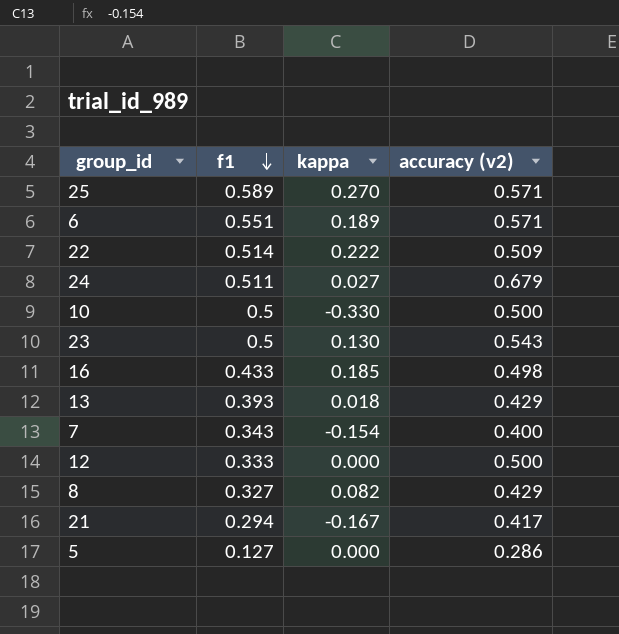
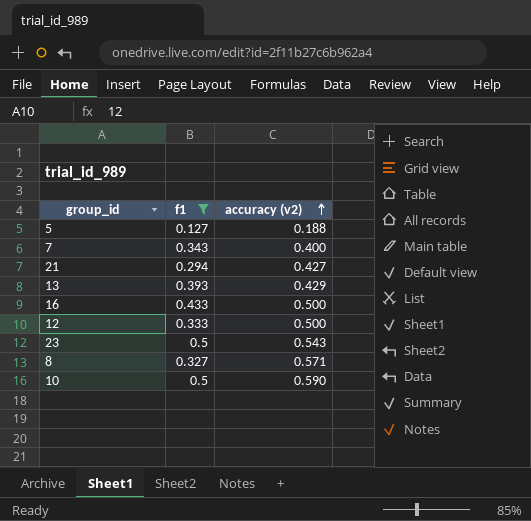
filter: none -> f1 <= 0.5
row order: f1 descending -> accuracy (v2) ascending
column kappa | position: 3 -> none
5 | accuracy (v2): 0.286 -> 0.188
21 | accuracy (v2): 0.417 -> 0.427
16 | accuracy (v2): 0.498 -> 0.500
8 | accuracy (v2): 0.429 -> 0.571
10 | accuracy (v2): 0.500 -> 0.590

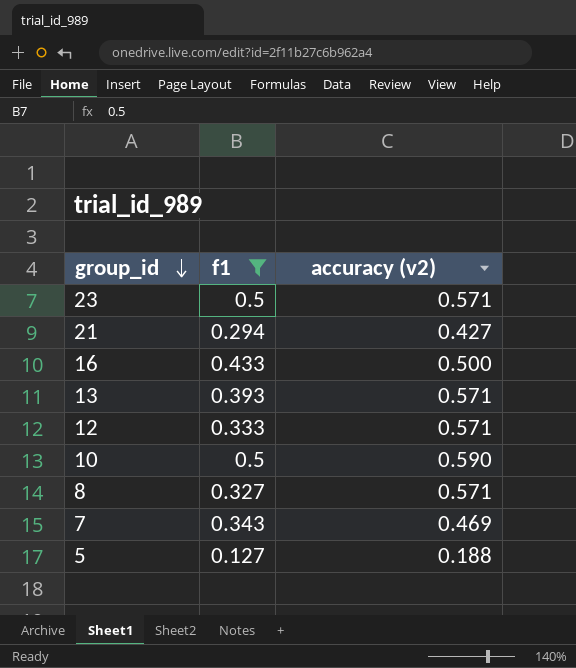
row order: accuracy (v2) ascending -> group_id descending
23 | accuracy (v2): 0.543 -> 0.571
13 | accuracy (v2): 0.429 -> 0.571
12 | accuracy (v2): 0.500 -> 0.571
7 | accuracy (v2): 0.400 -> 0.469

